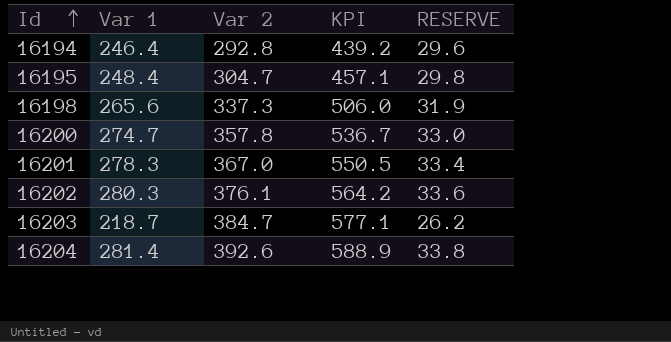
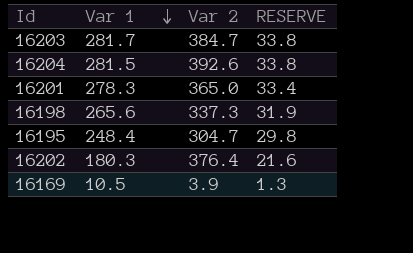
row order: Id ascending -> Var 1 descending
column KPI | formula: [Var 2] * 1.5 -> none
row 16194: 246.4 | 292.8 | 439.2 | 29.6 -> none
row 16200: 274.7 | 357.8 | 536.7 | 33.0 -> none
16203 | Var 1: 218.7 -> 281.7
16203 | RESERVE: 26.2 -> 33.8
16204 | Var 1: 281.4 -> 281.5
16201 | Var 2: 367.0 -> 365.0
16202 | Var 1: 280.3 -> 180.3
16202 | Var 2: 376.1 -> 376.4
16202 | RESERVE: 33.6 -> 21.6
row 16169: none -> 10.5 | 3.9 | 1.3

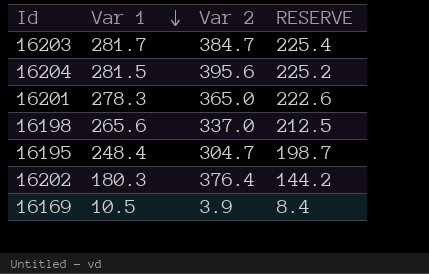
column RESERVE | formula: [Var 1] * 0.12 -> [Var 1] * 0.8
16204 | Var 2: 392.6 -> 395.6
16198 | Var 2: 337.3 -> 337.0

